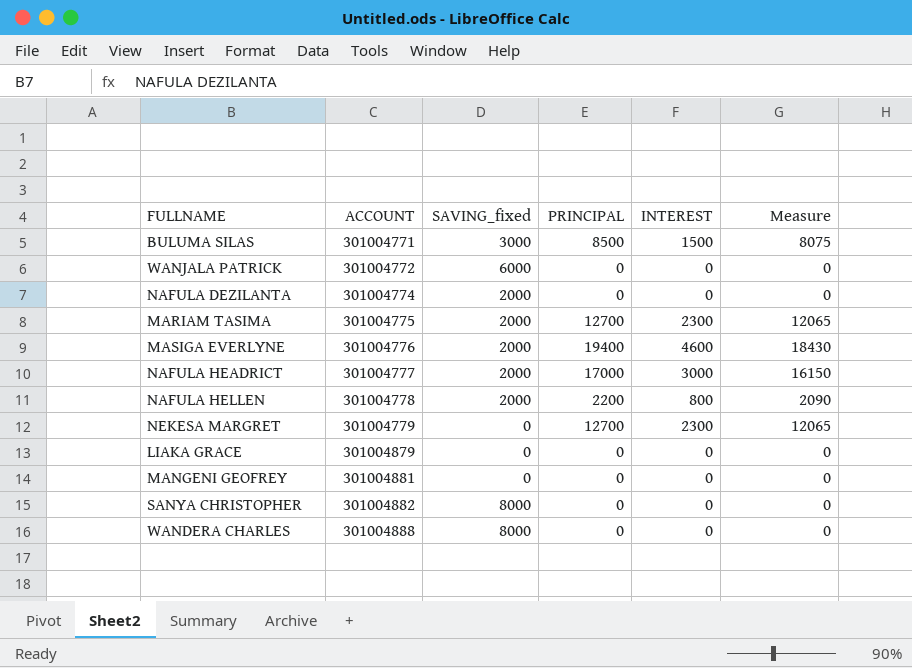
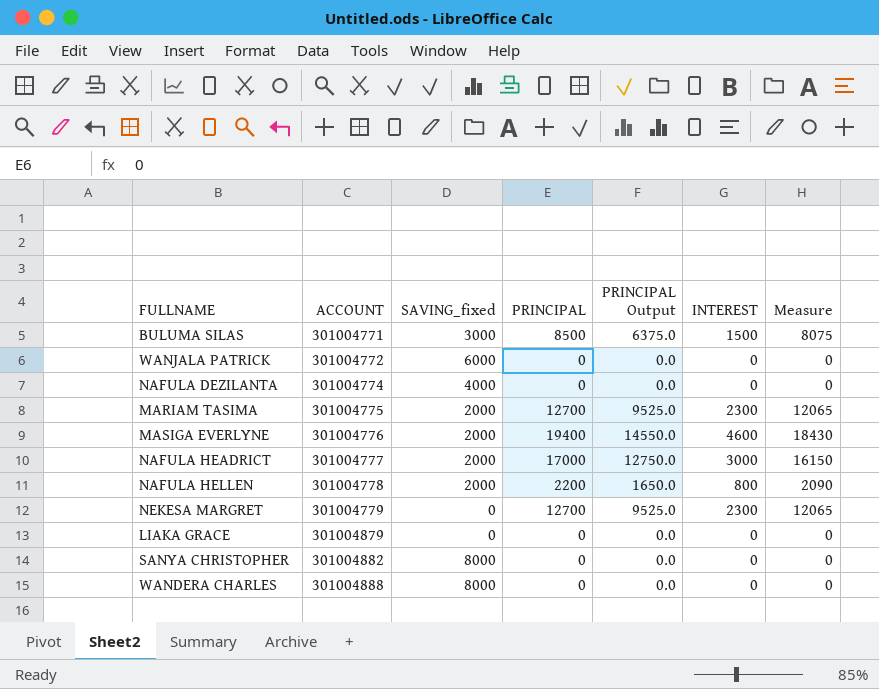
column PRINCIPAL Output | formula: none -> [PRINCIPAL] * 0.75
row MANGENI GEOFREY: 301004881 | 0 | 0 | 0 | 0 -> none
NAFULA DEZILANTA | SAVING_fixed: 2000 -> 4000

